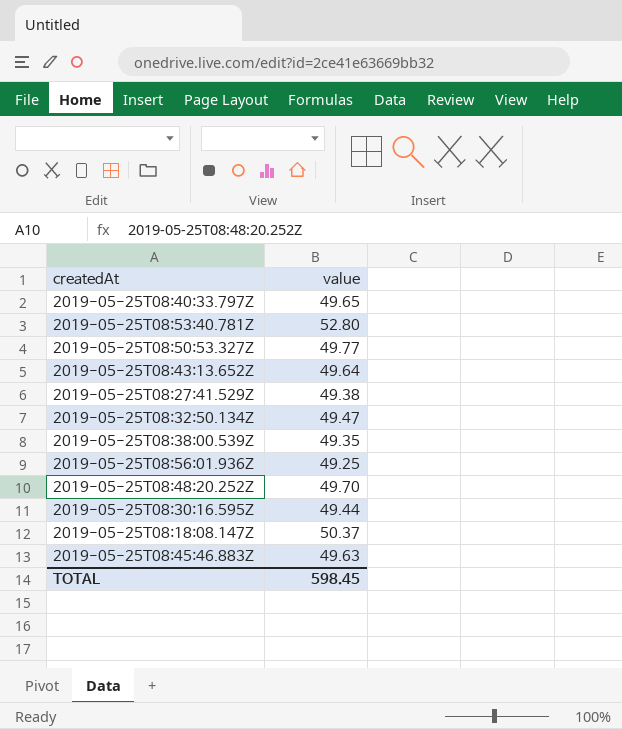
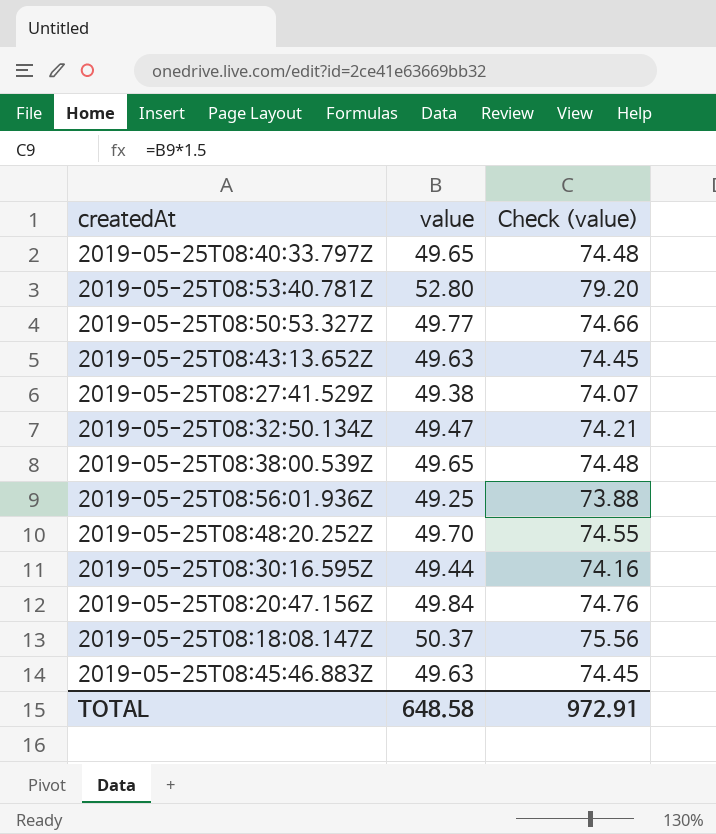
column Check (value) | formula: none -> [value] * 1.5
2019-05-25T08:43:13.652Z | value: 49.64 -> 49.63
2019-05-25T08:38:00.539Z | value: 49.35 -> 49.65
row 2019-05-25T08:20:47.156Z: none -> 49.84 | 74.76
TOTAL | value: 598.45 -> 648.58

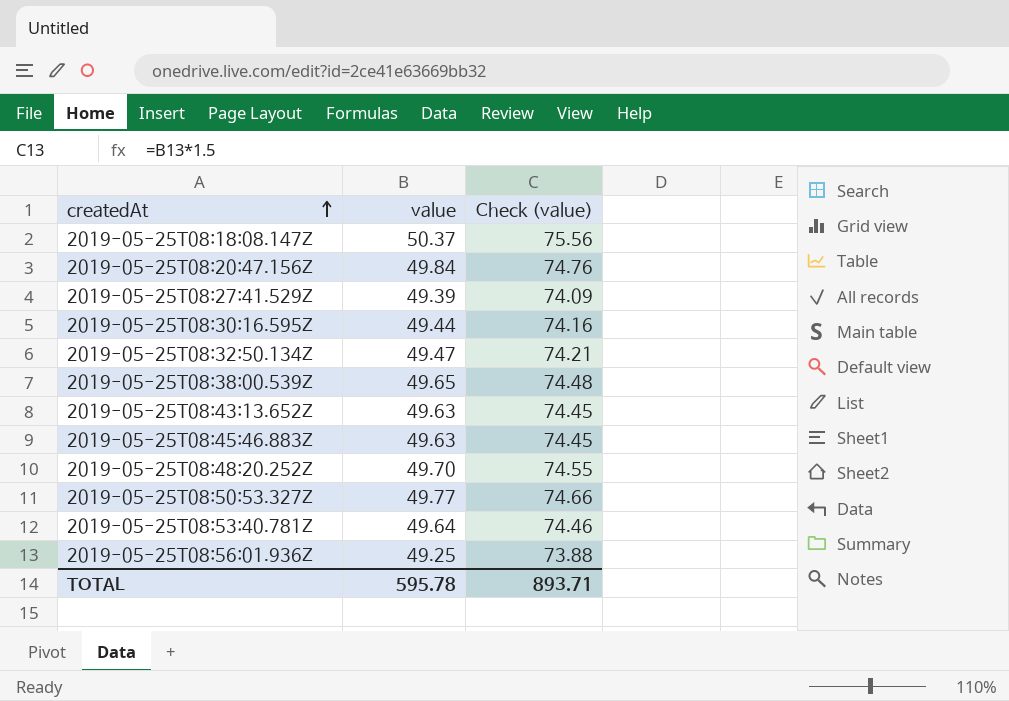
row order: none -> createdAt ascending
row 2019-05-25T08:40:33.797Z: 49.65 | 74.48 -> none
2019-05-25T08:27:41.529Z | value: 49.38 -> 49.39
2019-05-25T08:27:41.529Z | Check (value): 74.07 -> 74.09
2019-05-25T08:53:40.781Z | value: 52.80 -> 49.64
2019-05-25T08:53:40.781Z | Check (value): 79.20 -> 74.46
TOTAL | value: 648.58 -> 595.78
TOTAL | Check (value): 972.91 -> 893.71

